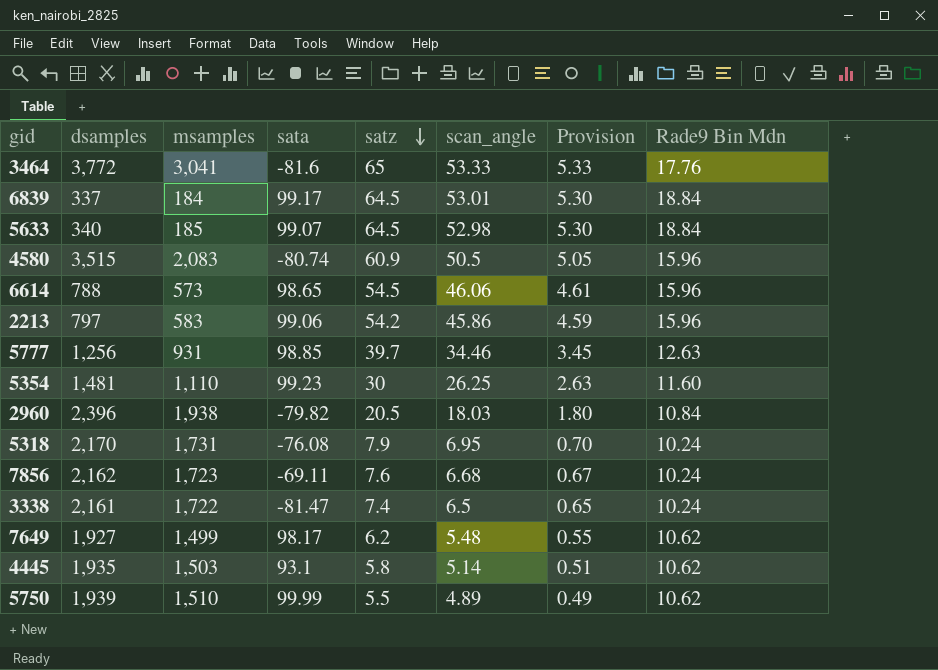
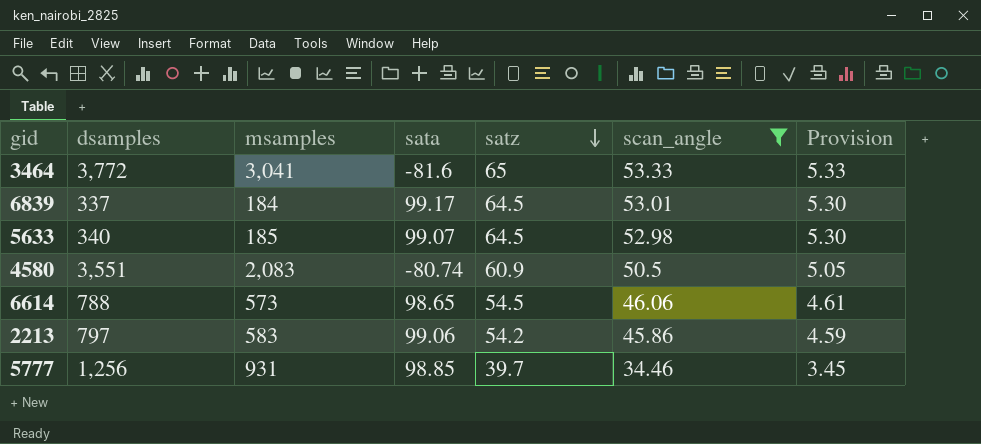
filter: none -> scan_angle >= 34.46
column Rade9 Bin Mdn | position: 8 -> none
4580 | dsamples: 3,515 -> 3,551

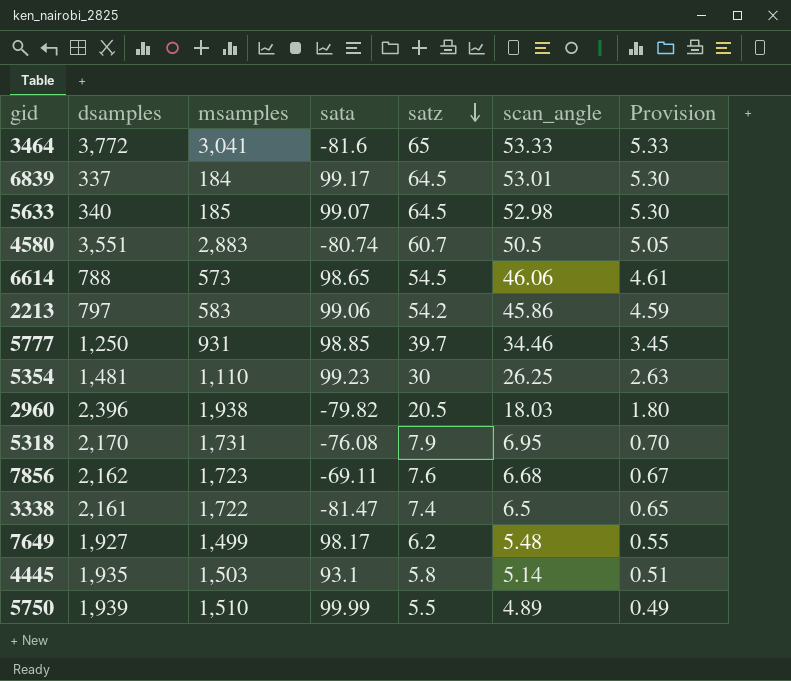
filter: scan_angle >= 34.46 -> none
4580 | msamples: 2,083 -> 2,883
4580 | satz: 60.9 -> 60.7
5777 | dsamples: 1,256 -> 1,250

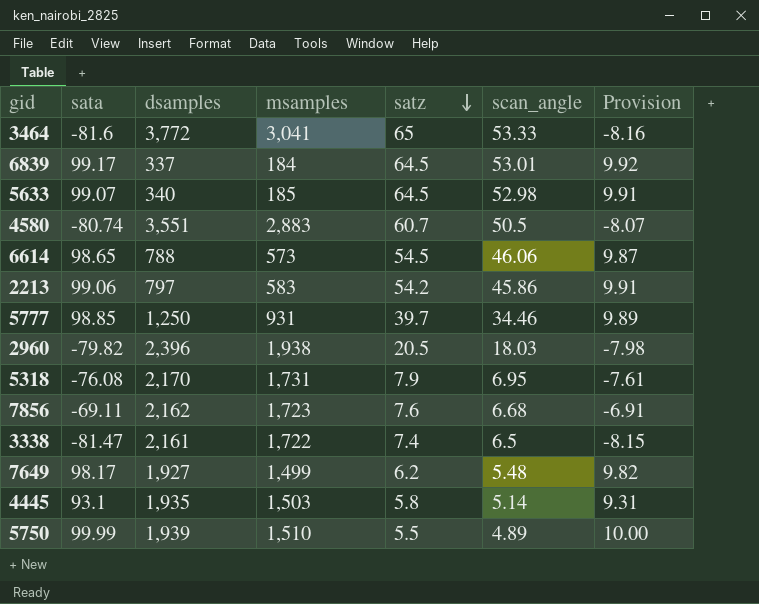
column sata | position: 4 -> 2
column Provision | formula: [scan_angle] * 0.1 -> [sata] * 0.1
row 5354: 1,481 | 1,110 | 99.23 | 30 | 26.25 | 2.63 -> none

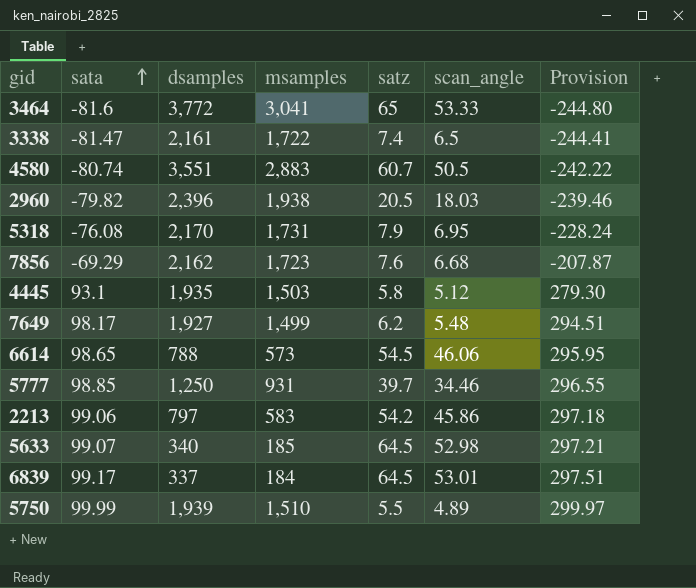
row order: satz descending -> sata ascending
column Provision | formula: [sata] * 0.1 -> [sata] * 3
7856 | sata: -69.11 -> -69.29
4445 | scan_angle: 5.14 -> 5.12

